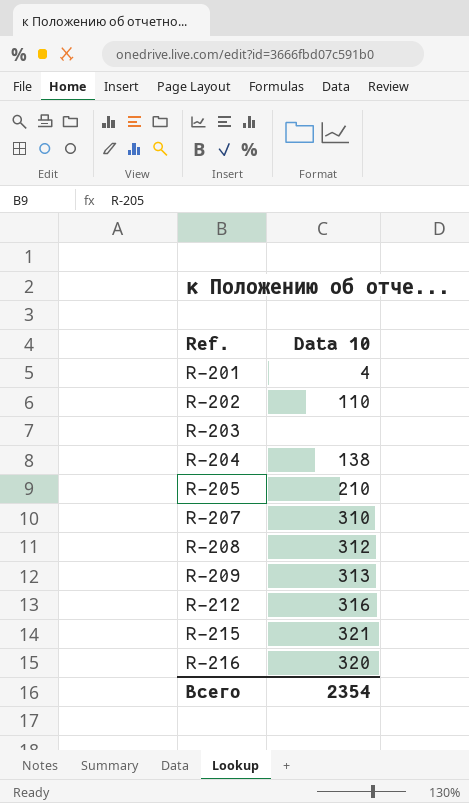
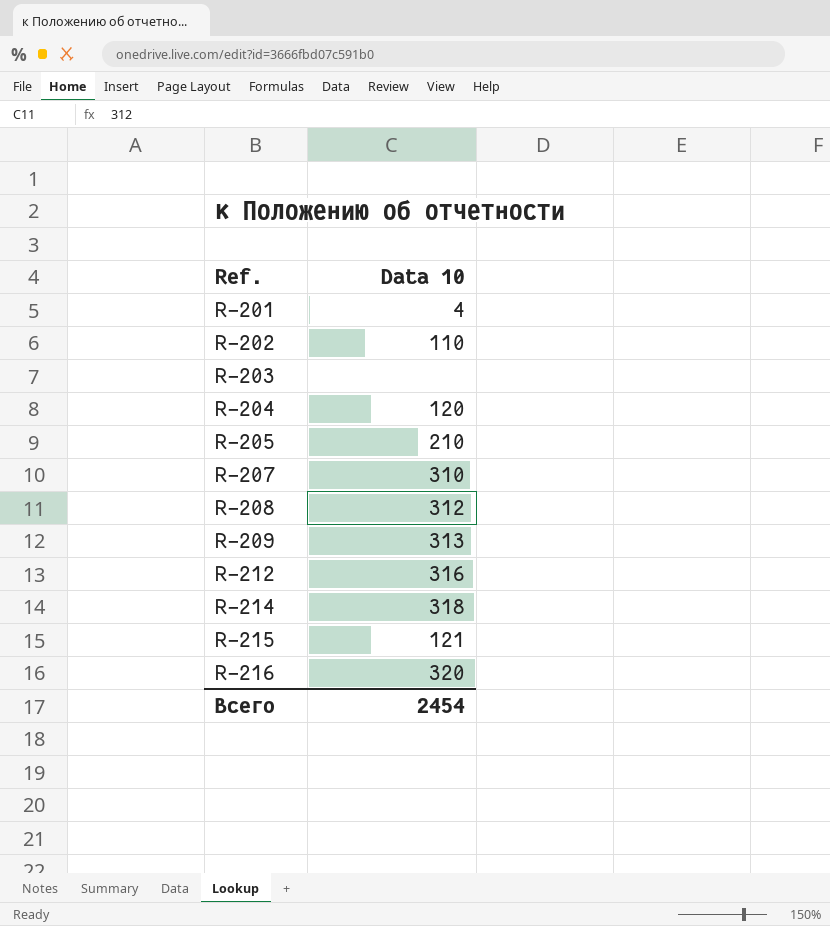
R-204 | Data 10: 138 -> 120
row R-214: none -> 318
R-215 | Data 10: 321 -> 121
Всего | Data 10: 2354 -> 2454

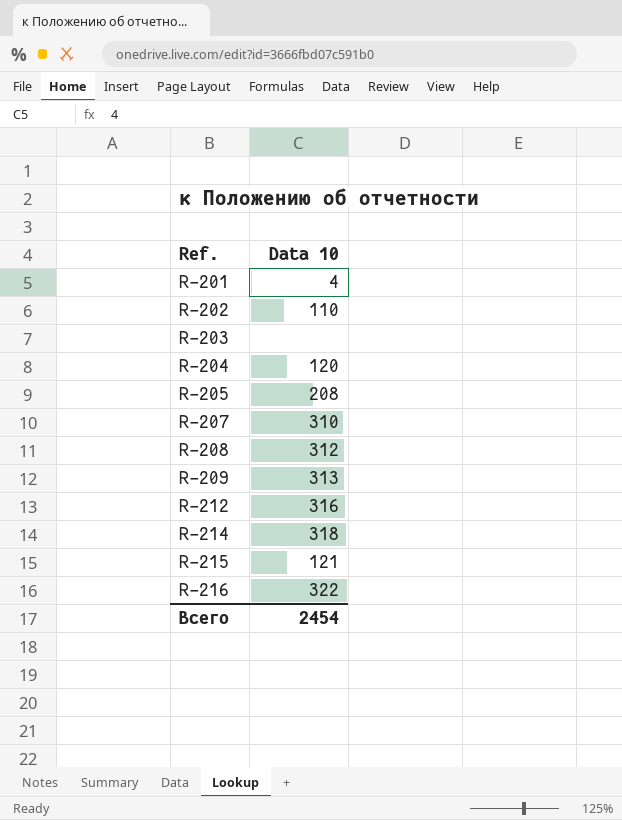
R-205 | Data 10: 210 -> 208
R-216 | Data 10: 320 -> 322

